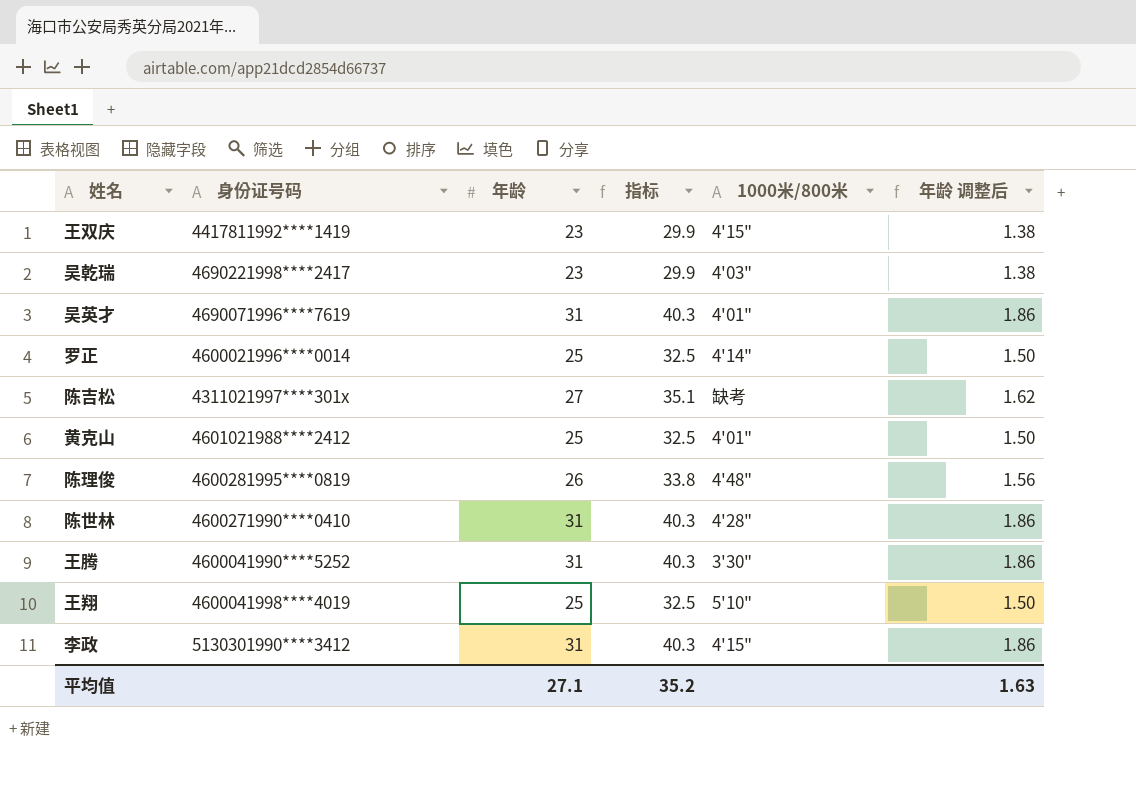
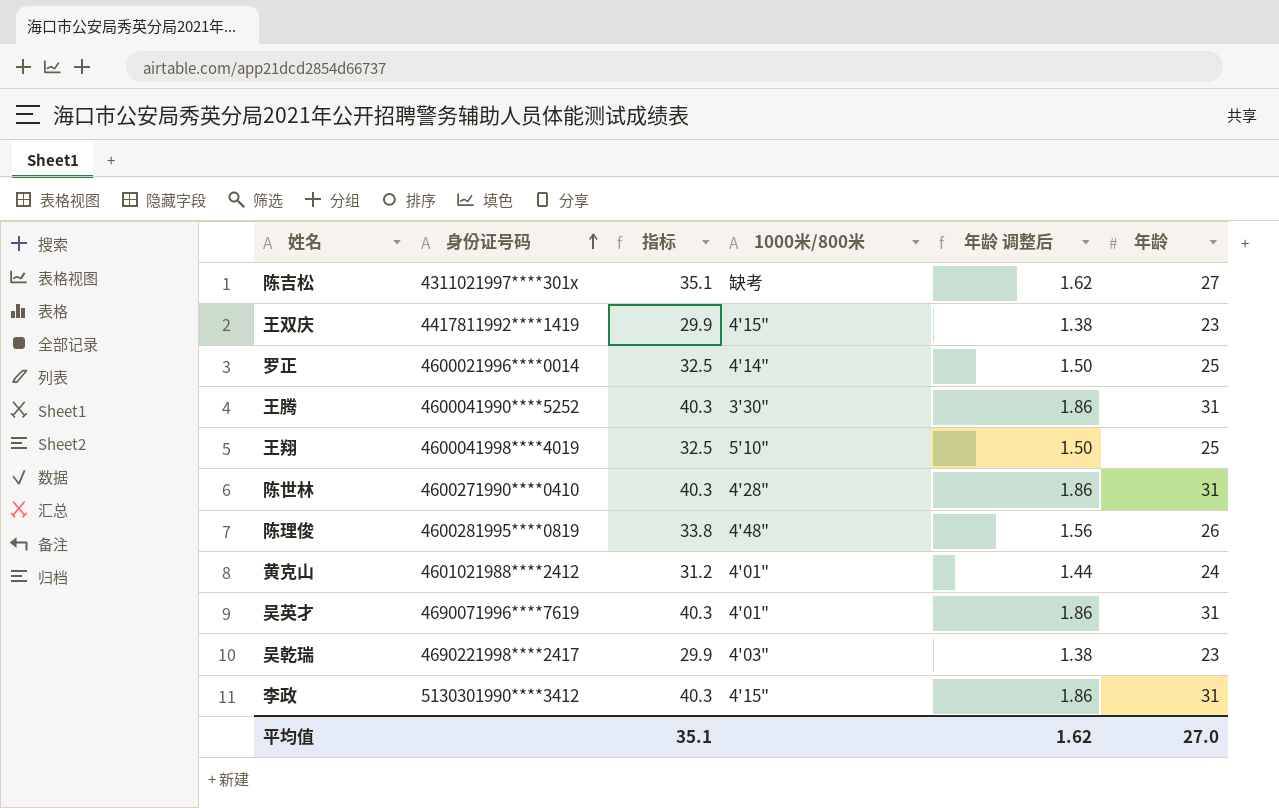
row order: none -> 身份证号码 ascending
column 年龄 | position: 3 -> 6
黄克山 | 指标: 32.5 -> 31.2
黄克山 | 年龄 调整后: 1.50 -> 1.44
黄克山 | 年龄: 25 -> 24
平均值 | 指标: 35.2 -> 35.1
平均值 | 年龄 调整后: 1.63 -> 1.62
平均值 | 年龄: 27.1 -> 27.0

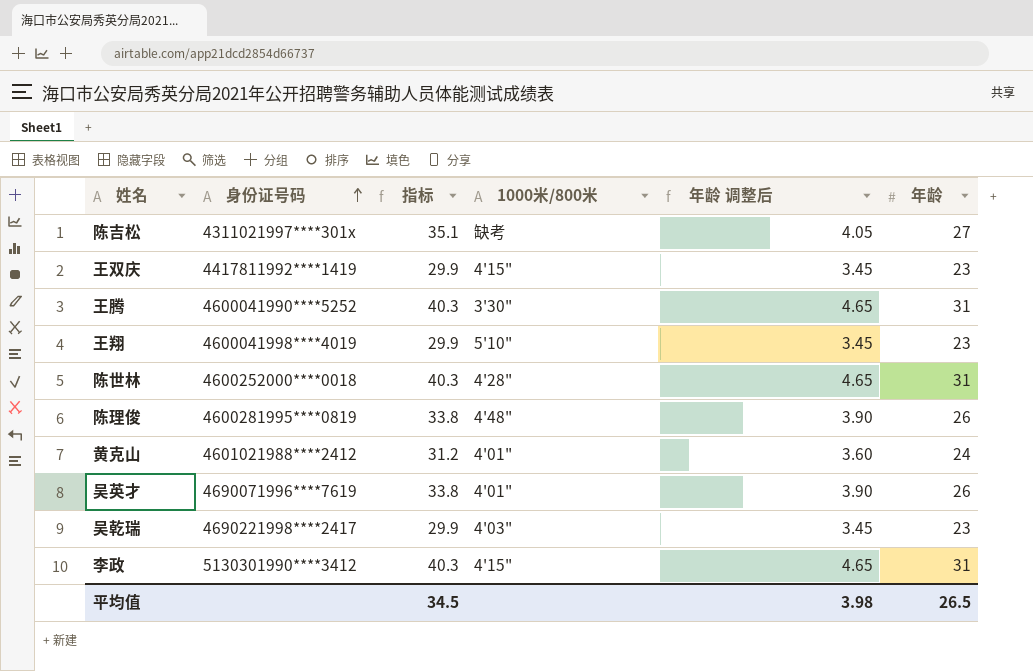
column 年龄 调整后 | formula: [年龄] * 0.06 -> [年龄] * 0.15
row 罗正: 4600021996****0014 | 32.5 | 4'14" | 1.50 | 25 -> none
王翔 | 指标: 32.5 -> 29.9
王翔 | 年龄: 25 -> 23
陈世林 | 身份证号码: 4600271990****0410 -> 4600252000****0018
吴英才 | 指标: 40.3 -> 33.8
吴英才 | 年龄: 31 -> 26
平均值 | 指标: 35.1 -> 34.5
平均值 | 年龄 调整后: 1.62 -> 3.98
平均值 | 年龄: 27.0 -> 26.5

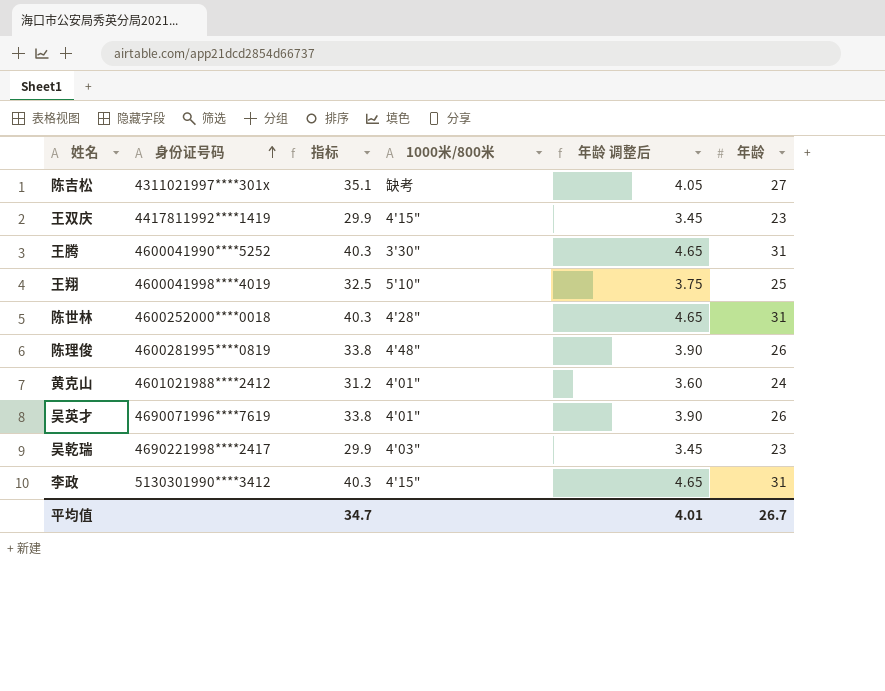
王翔 | 指标: 29.9 -> 32.5
王翔 | 年龄 调整后: 3.45 -> 3.75
王翔 | 年龄: 23 -> 25
平均值 | 指标: 34.5 -> 34.7
平均值 | 年龄 调整后: 3.98 -> 4.01
平均值 | 年龄: 26.5 -> 26.7

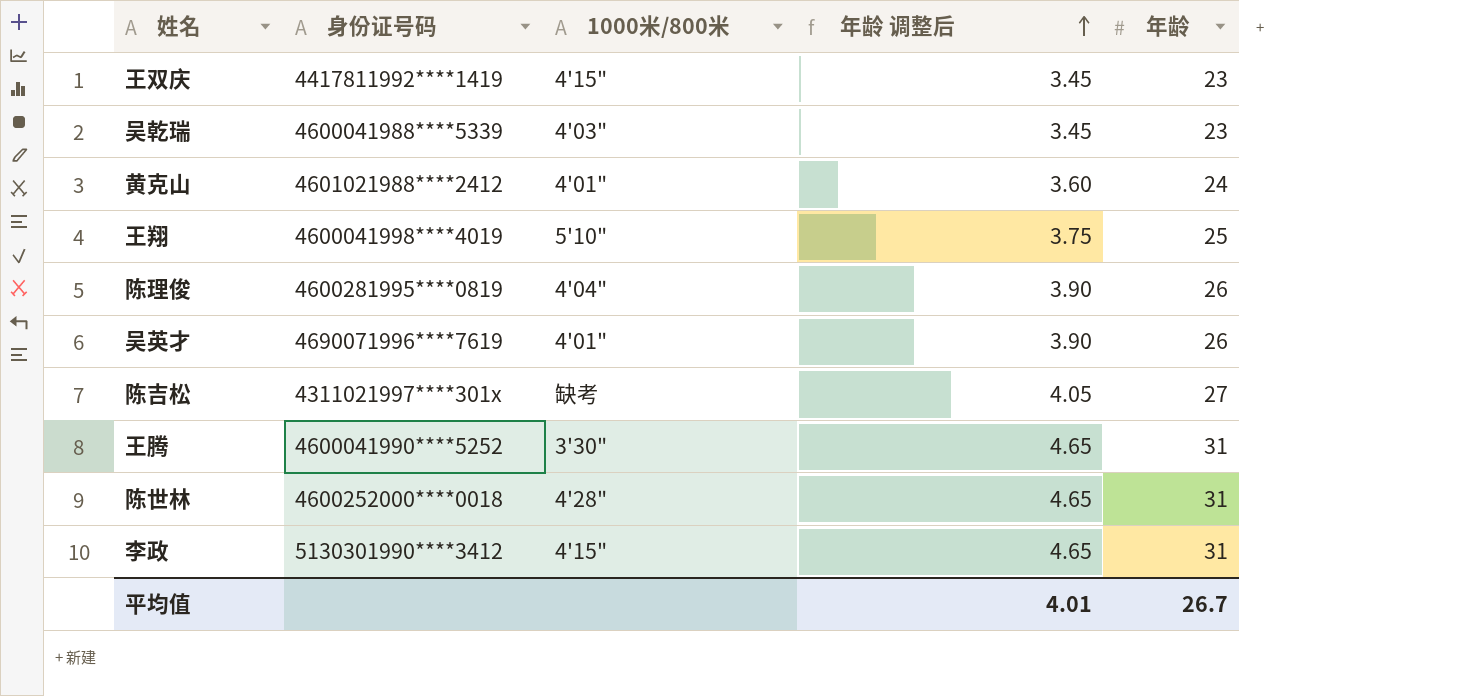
row order: 身份证号码 ascending -> 年龄 调整后 ascending
column 指标 | formula: [年龄] * 1.3 -> none
吴乾瑞 | 身份证号码: 4690221998****2417 -> 4600041988****5339
陈理俊 | 1000米/800米: 4'48" -> 4'04"

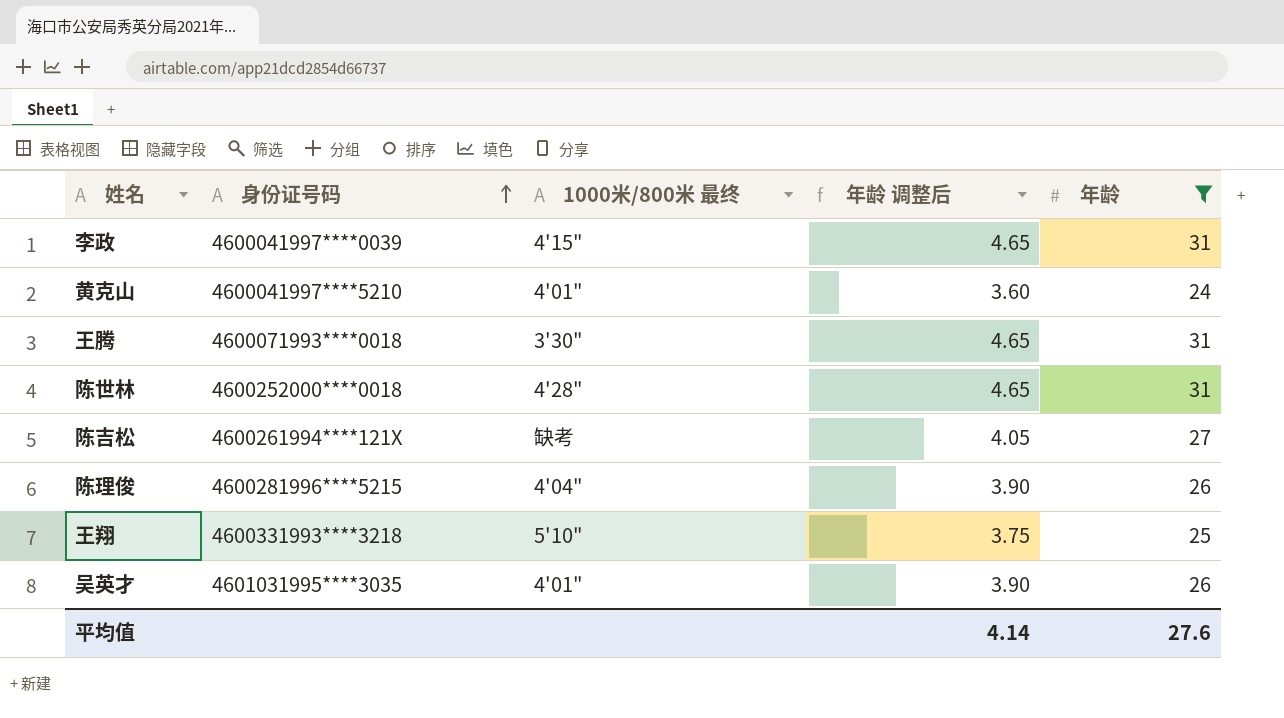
filter: none -> 年龄 != 23
row order: 年龄 调整后 ascending -> 身份证号码 ascending
column name: 1000米/800米 -> 1000米/800米 最终
李政 | 身份证号码: 5130301990****3412 -> 4600041997****0039
黄克山 | 身份证号码: 4601021988****2412 -> 4600041997****5210
王腾 | 身份证号码: 4600041990****5252 -> 4600071993****0018
陈吉松 | 身份证号码: 4311021997****301x -> 4600261994****121X
陈理俊 | 身份证号码: 4600281995****0819 -> 4600281996****5215
王翔 | 身份证号码: 4600041998****4019 -> 4600331993****3218
吴英才 | 身份证号码: 4690071996****7619 -> 4601031995****3035
平均值 | 年龄 调整后: 4.01 -> 4.14
平均值 | 年龄: 26.7 -> 27.6

